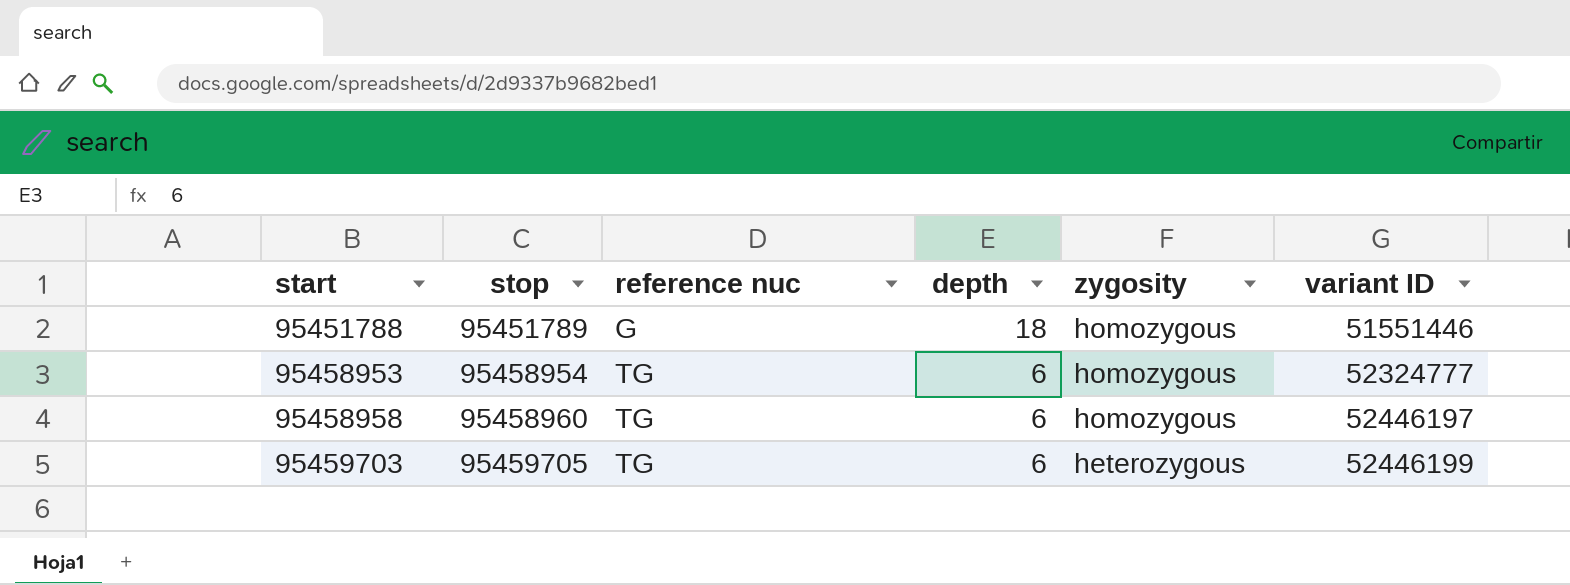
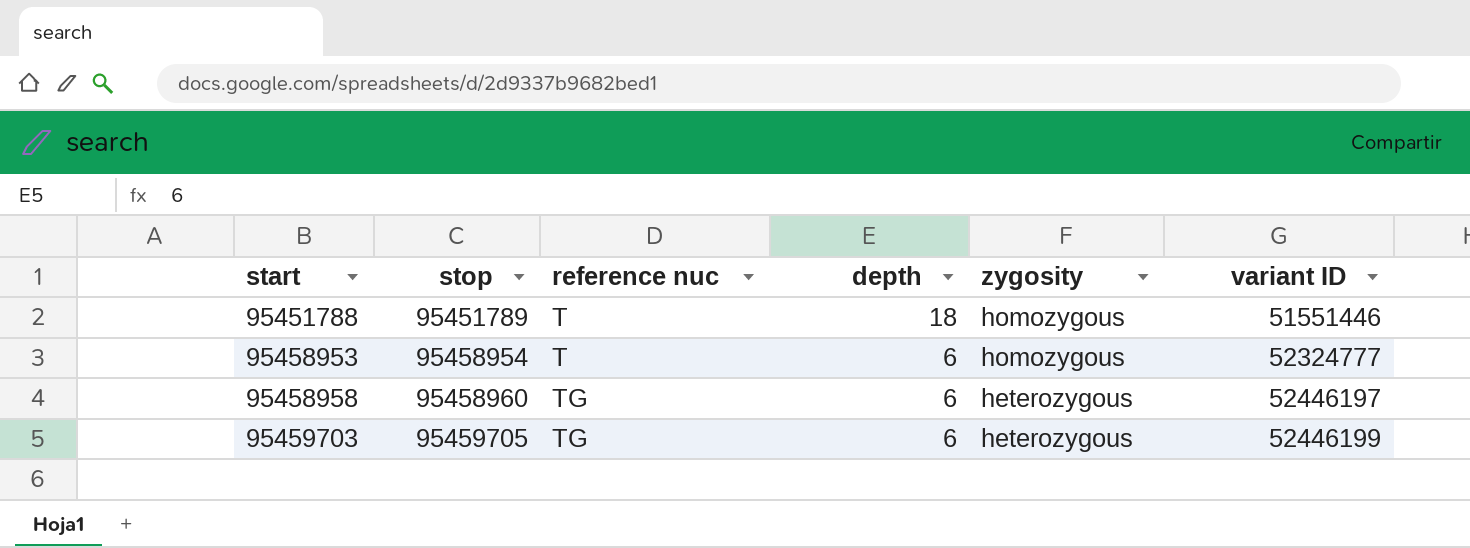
95451788 | reference nuc: G -> T
95458953 | reference nuc: TG -> T
95458958 | zygosity: homozygous -> heterozygous

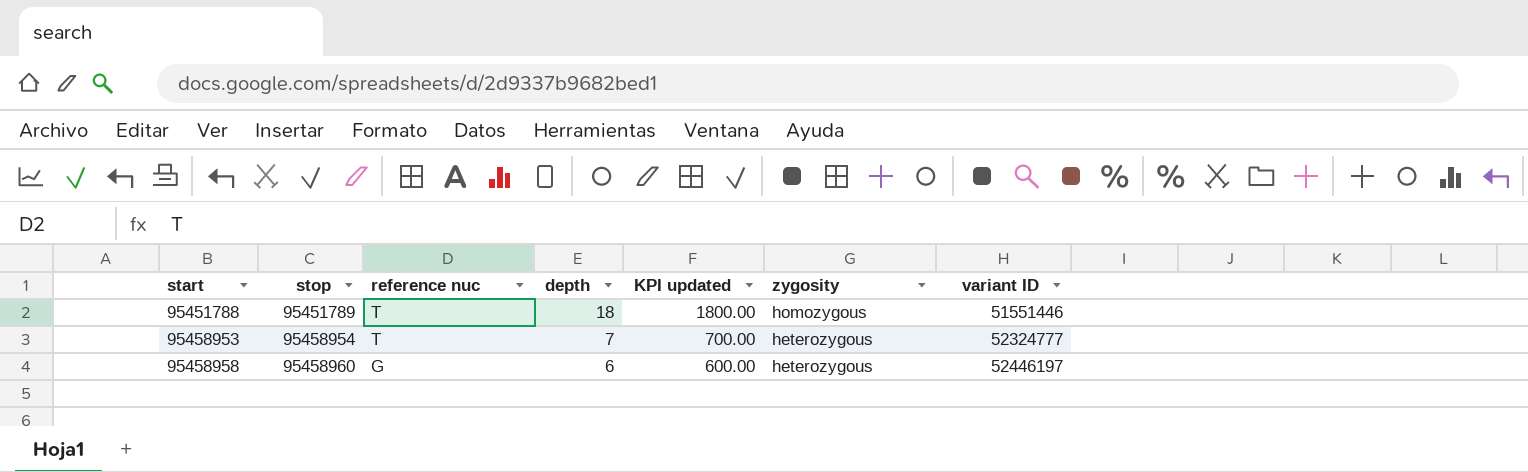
column KPI updated | formula: none -> [depth] * 100
row 95459703: 95459705 | TG | 6 | heterozygous | 52446199 -> none
95458953 | depth: 6 -> 7
95458953 | zygosity: homozygous -> heterozygous
95458958 | reference nuc: TG -> G

